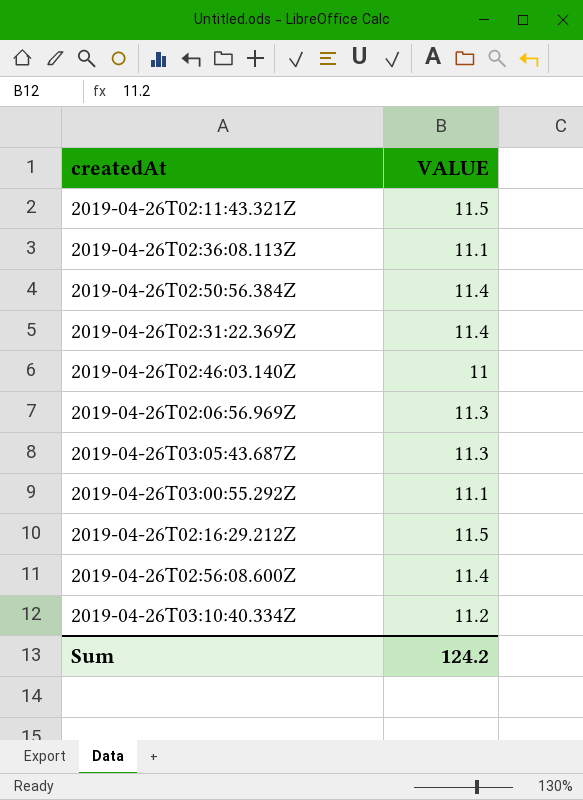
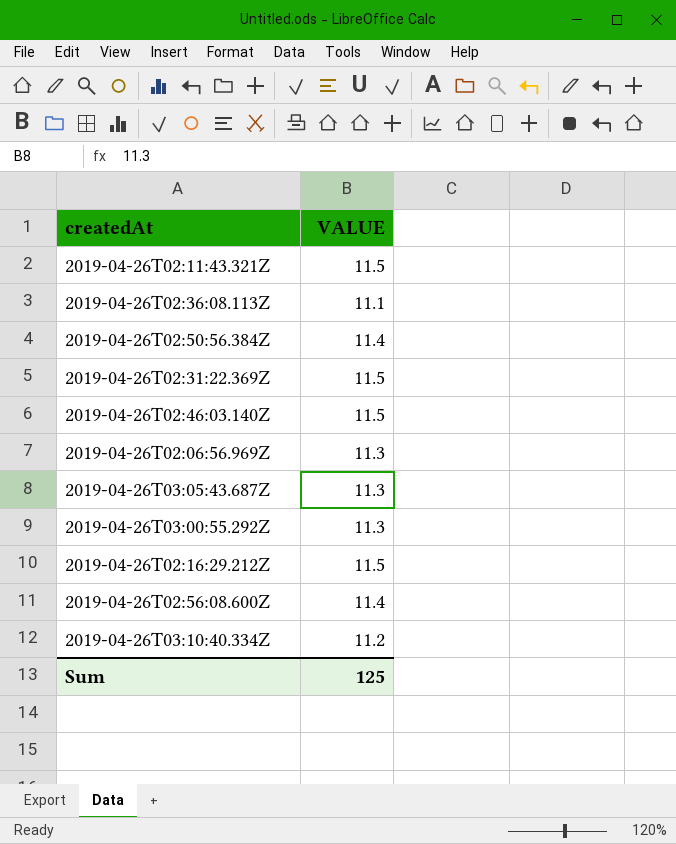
2019-04-26T02:31:22.369Z | VALUE: 11.4 -> 11.5
2019-04-26T02:46:03.140Z | VALUE: 11 -> 11.5
2019-04-26T03:00:55.292Z | VALUE: 11.1 -> 11.3
Sum | VALUE: 124.2 -> 125

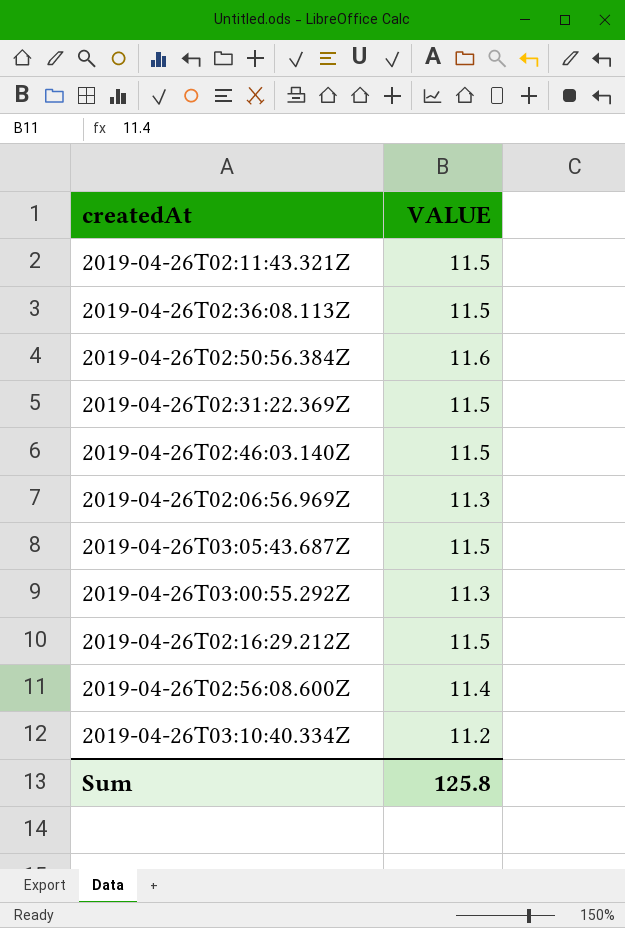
2019-04-26T02:36:08.113Z | VALUE: 11.1 -> 11.5
2019-04-26T02:50:56.384Z | VALUE: 11.4 -> 11.6
2019-04-26T03:05:43.687Z | VALUE: 11.3 -> 11.5
Sum | VALUE: 125 -> 125.8

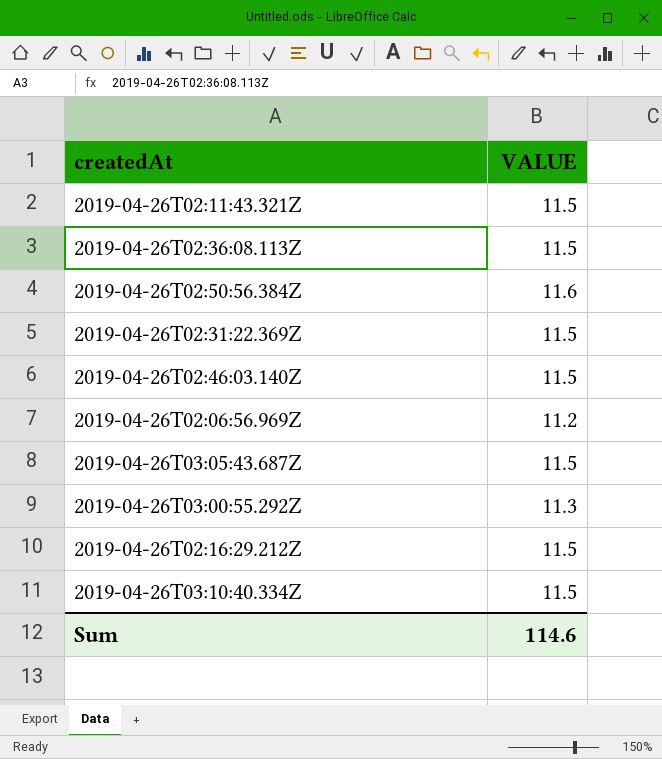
row 2019-04-26T02:56:08.600Z: 11.4 -> none
2019-04-26T02:06:56.969Z | VALUE: 11.3 -> 11.2
2019-04-26T03:10:40.334Z | VALUE: 11.2 -> 11.5
Sum | VALUE: 125.8 -> 114.6

